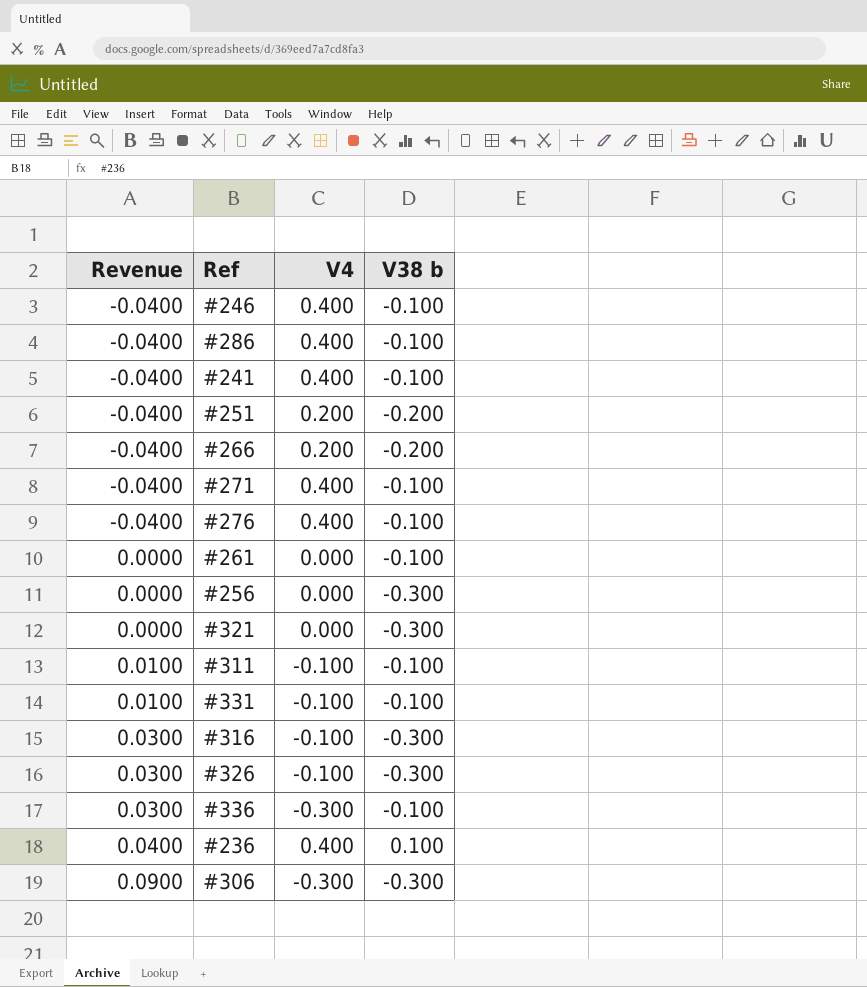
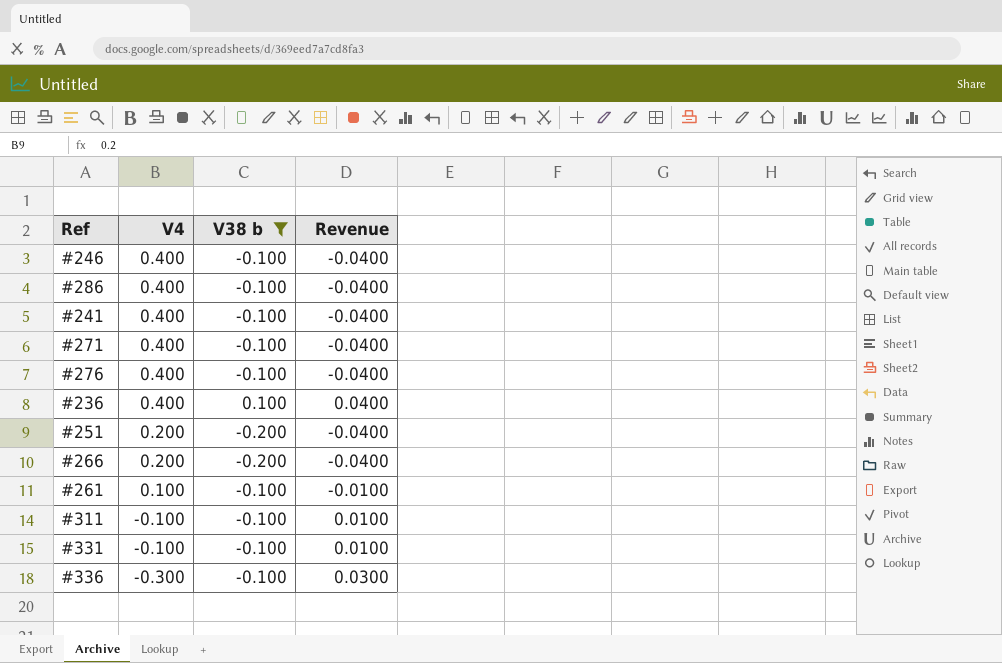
filter: none -> V38 b != -0.300
row order: Revenue ascending -> V4 descending
column Revenue | position: 1 -> 4
#261 | V4: 0.000 -> 0.100
#261 | Revenue: 0.0000 -> -0.0100

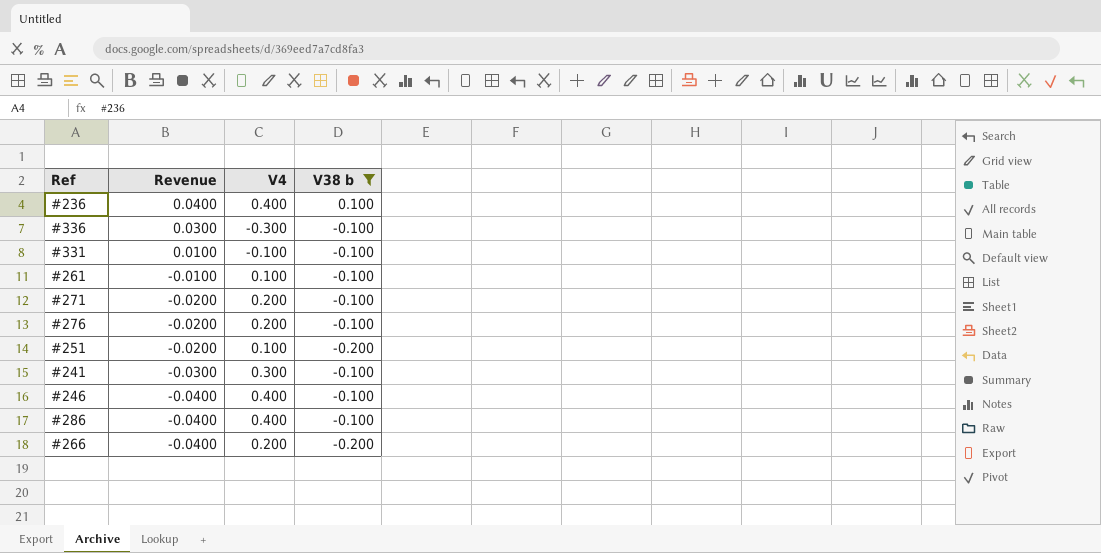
row order: V4 descending -> Revenue descending
column Revenue | position: 4 -> 2
row #311: -0.100 | -0.100 | 0.0100 -> none
#271 | Revenue: -0.0400 -> -0.0200
#271 | V4: 0.400 -> 0.200
#276 | Revenue: -0.0400 -> -0.0200
#276 | V4: 0.400 -> 0.200
#251 | Revenue: -0.0400 -> -0.0200
#251 | V4: 0.200 -> 0.100
#241 | Revenue: -0.0400 -> -0.0300
#241 | V4: 0.400 -> 0.300

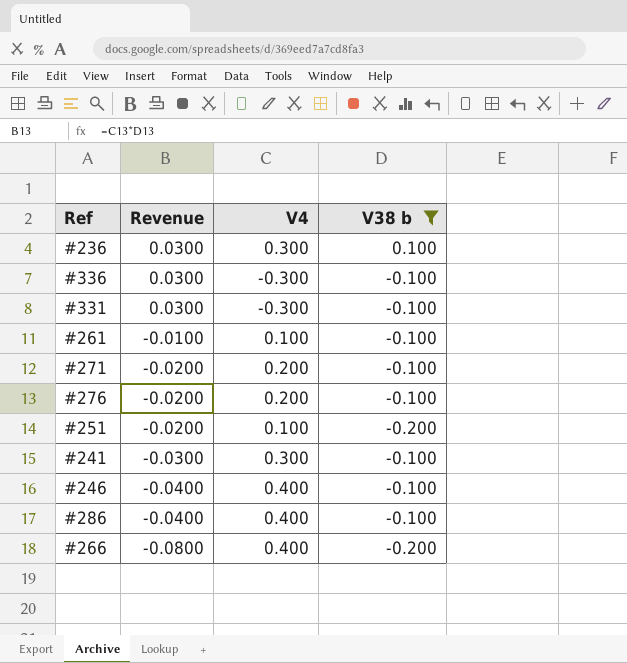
#236 | Revenue: 0.0400 -> 0.0300
#236 | V4: 0.400 -> 0.300
#331 | Revenue: 0.0100 -> 0.0300
#331 | V4: -0.100 -> -0.300
#266 | Revenue: -0.0400 -> -0.0800
#266 | V4: 0.200 -> 0.400

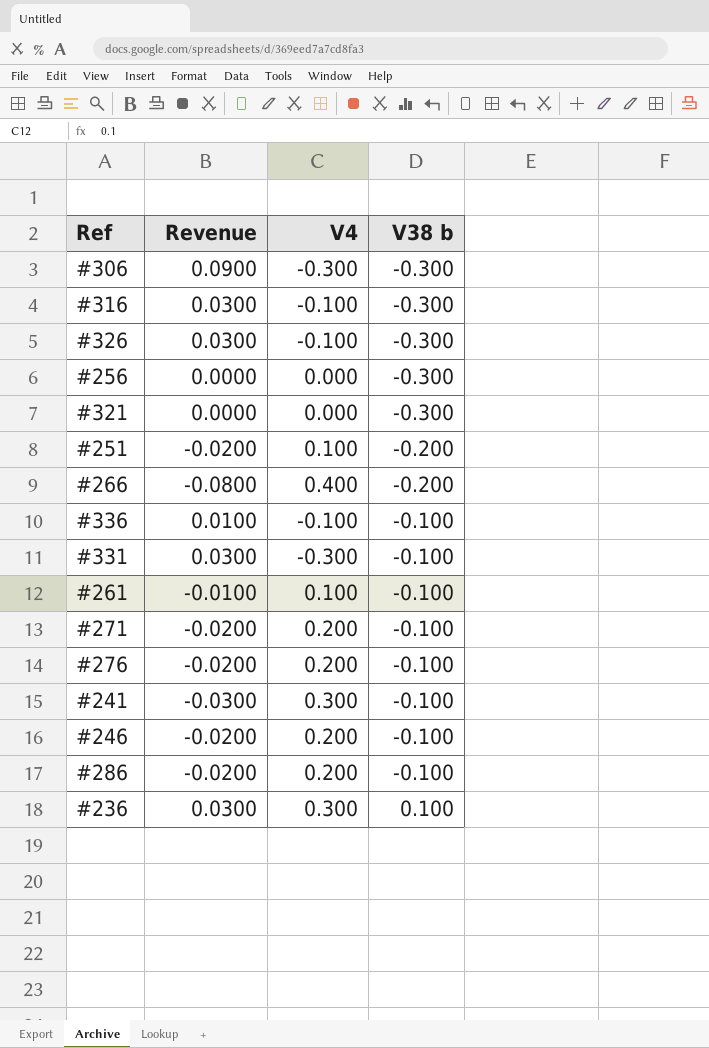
filter: V38 b != -0.300 -> none
row order: Revenue descending -> V38 b ascending
#336 | Revenue: 0.0300 -> 0.0100
#336 | V4: -0.300 -> -0.100
#246 | Revenue: -0.0400 -> -0.0200
#246 | V4: 0.400 -> 0.200
#286 | Revenue: -0.0400 -> -0.0200
#286 | V4: 0.400 -> 0.200

